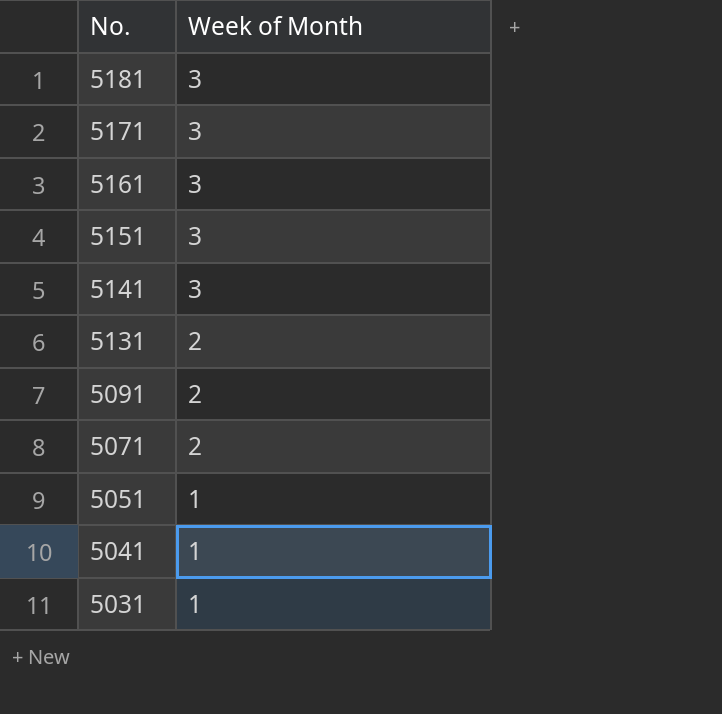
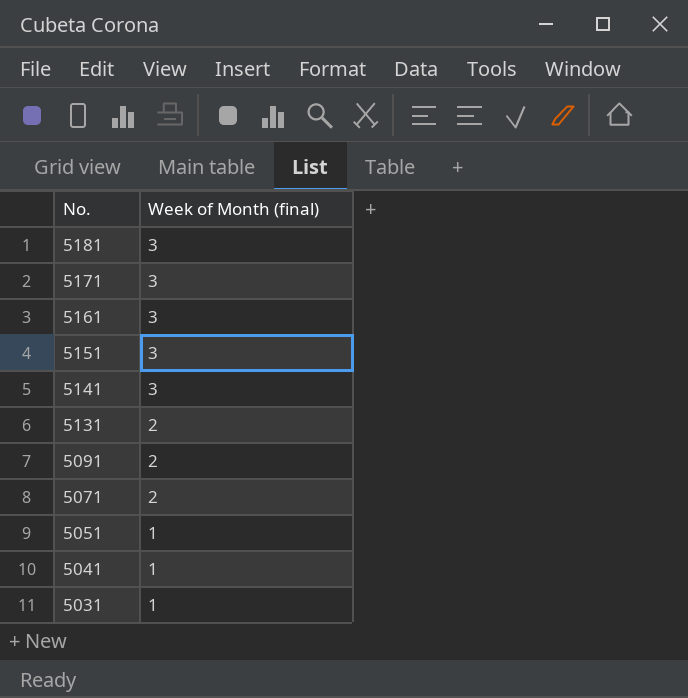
column name: Week of Month -> Week of Month (final)

